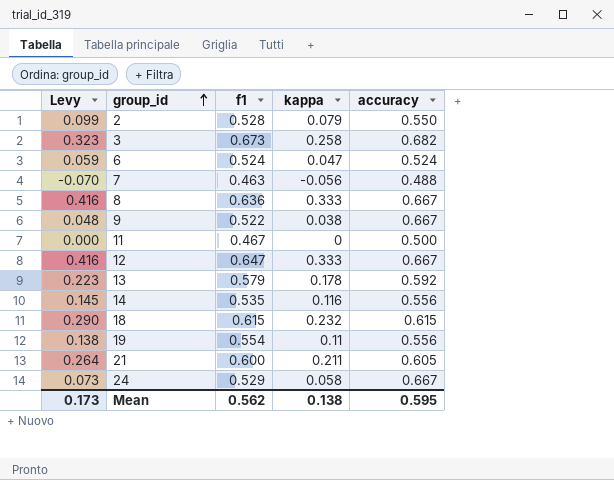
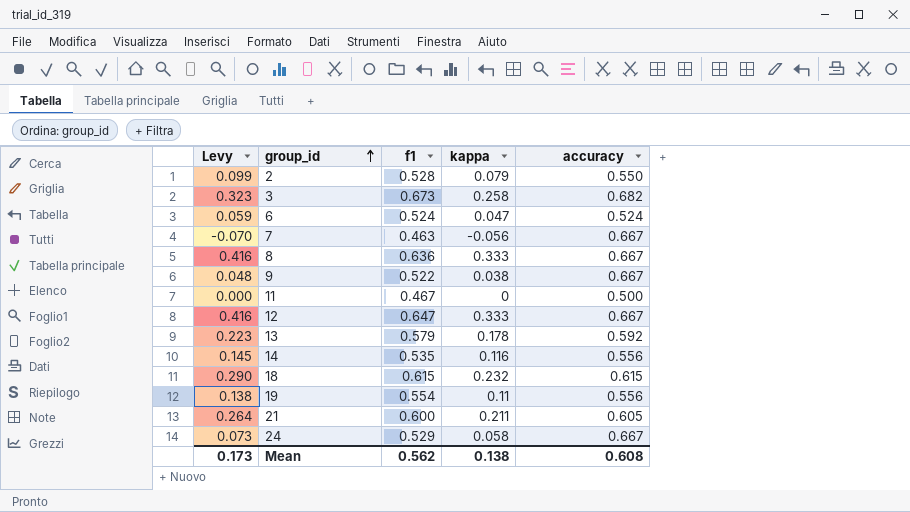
7 | accuracy: 0.488 -> 0.667
Mean | accuracy: 0.595 -> 0.608

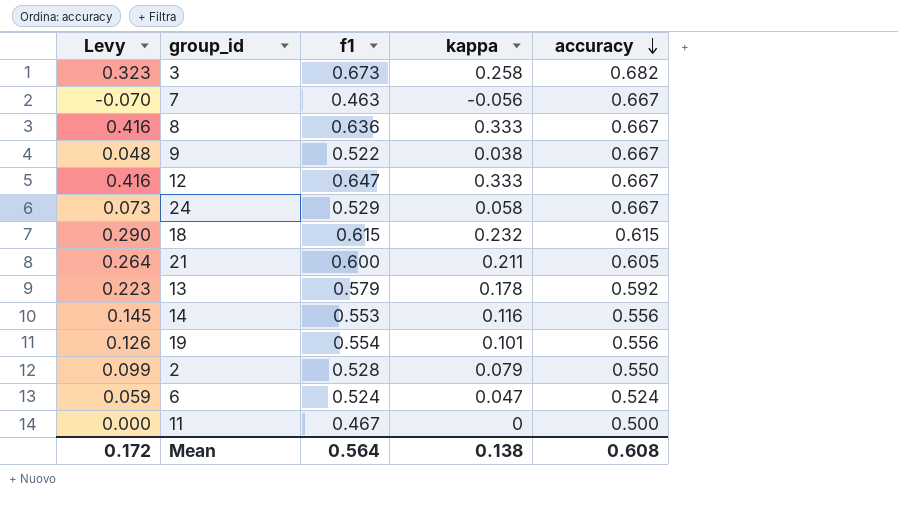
row order: group_id ascending -> accuracy descending
14 | f1: 0.535 -> 0.553
19 | Levy: 0.138 -> 0.126
19 | kappa: 0.11 -> 0.101
Mean | Levy: 0.173 -> 0.172
Mean | f1: 0.562 -> 0.564

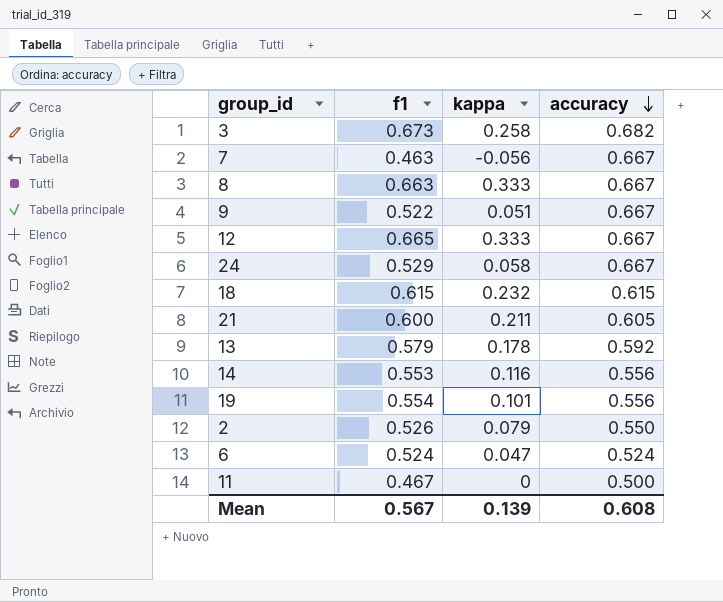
column Levy | formula: [kappa] * 1.25 -> none
8 | f1: 0.636 -> 0.663
9 | kappa: 0.038 -> 0.051
12 | f1: 0.647 -> 0.665
2 | f1: 0.528 -> 0.526
Mean | f1: 0.564 -> 0.567
Mean | kappa: 0.138 -> 0.139

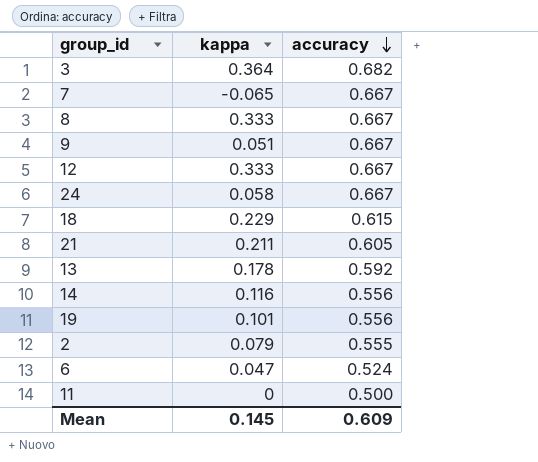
column f1 | position: 2 -> none
3 | kappa: 0.258 -> 0.364
7 | kappa: -0.056 -> -0.065
18 | kappa: 0.232 -> 0.229
2 | accuracy: 0.550 -> 0.555
Mean | kappa: 0.139 -> 0.145
Mean | accuracy: 0.608 -> 0.609

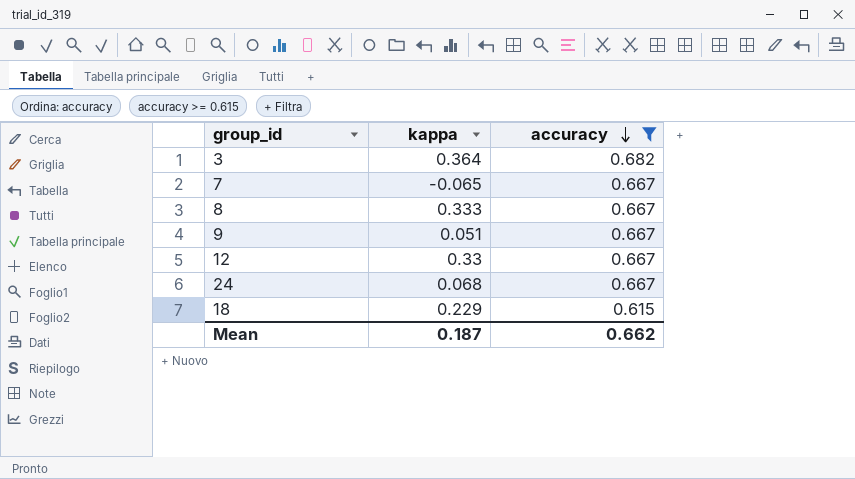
filter: none -> accuracy >= 0.615
12 | kappa: 0.333 -> 0.33
24 | kappa: 0.058 -> 0.068
Mean | kappa: 0.145 -> 0.187
Mean | accuracy: 0.609 -> 0.662

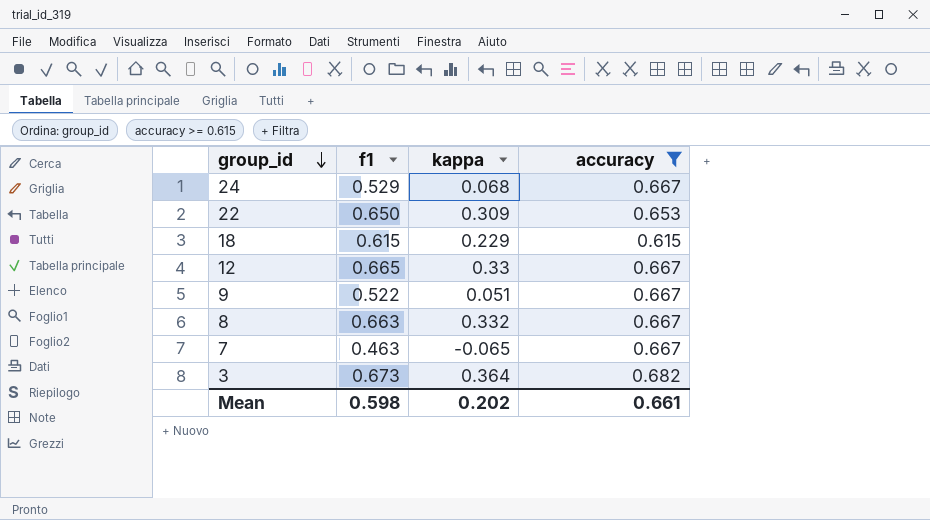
row order: accuracy descending -> group_id descending
column f1 | position: none -> 2
row 22: none -> 0.650 | 0.309 | 0.653
8 | kappa: 0.333 -> 0.332
Mean | kappa: 0.187 -> 0.202
Mean | accuracy: 0.662 -> 0.661

